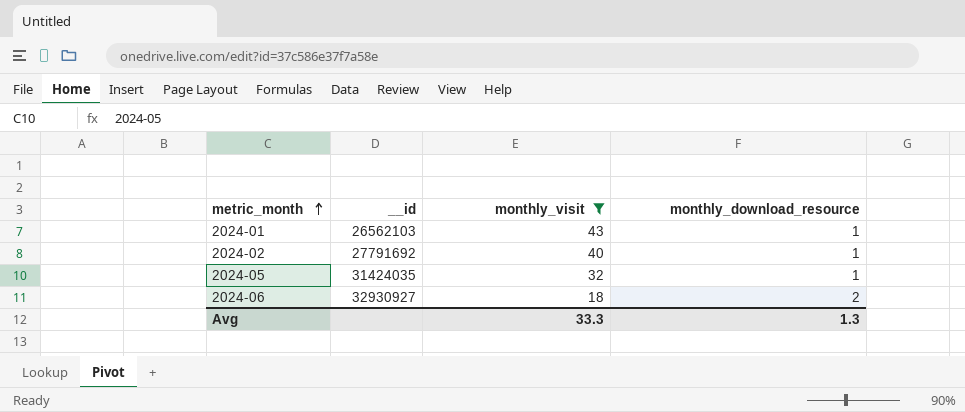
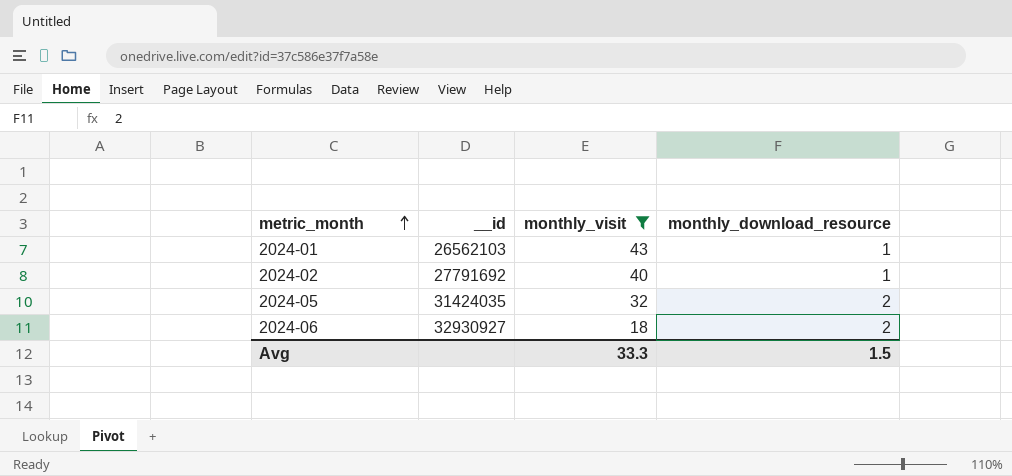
2024-05 | monthly_download_resource: 1 -> 2
Avg | monthly_download_resource: 1.3 -> 1.5

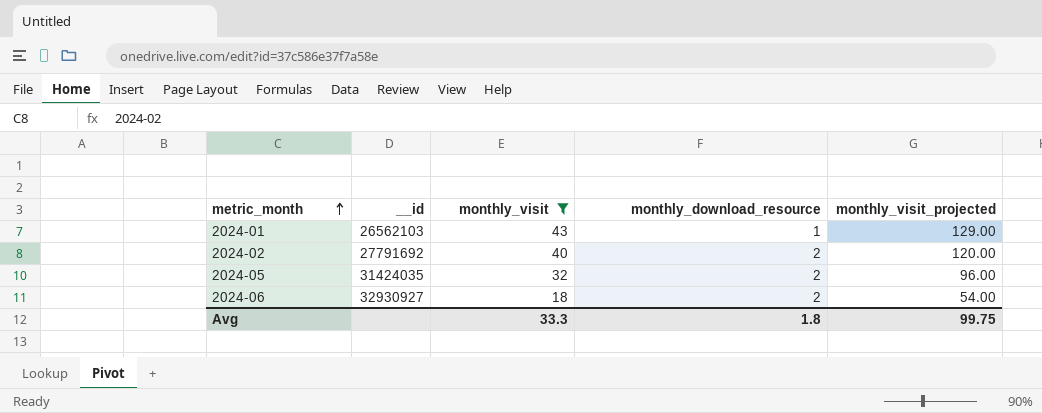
column monthly_visit_projected | formula: none -> [monthly_visit] * 3
2024-02 | monthly_download_resource: 1 -> 2
Avg | monthly_download_resource: 1.5 -> 1.8

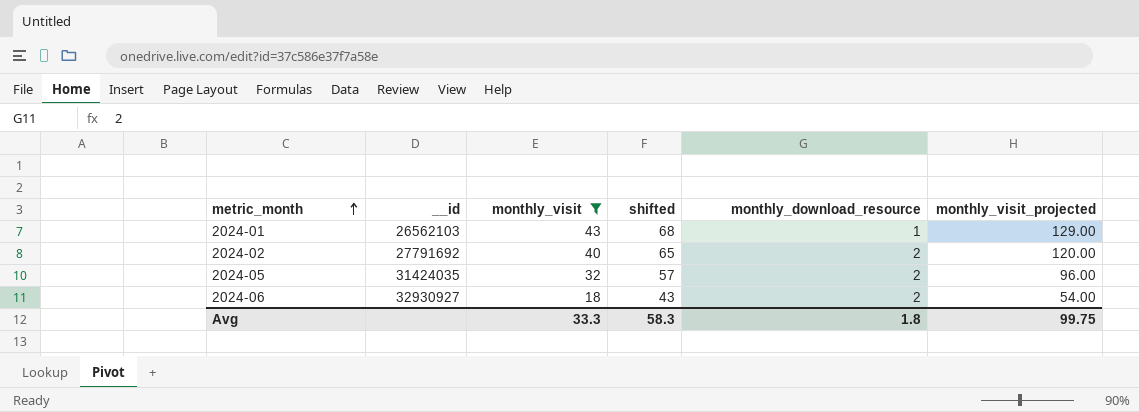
column shifted | formula: none -> [monthly_visit] + 25

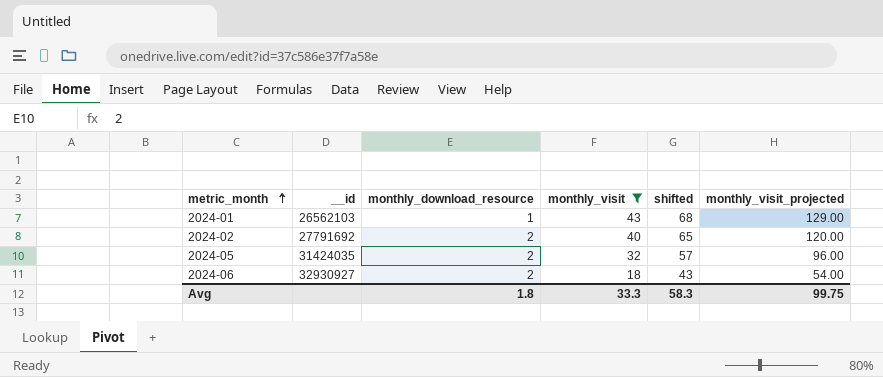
column monthly_download_resource | position: 5 -> 3

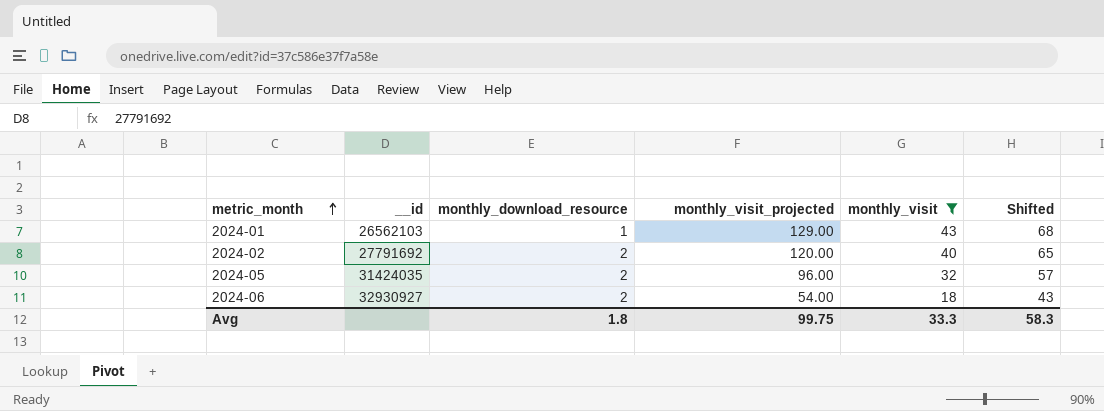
column monthly_visit_projected | position: 6 -> 4
column name: shifted -> Shifted

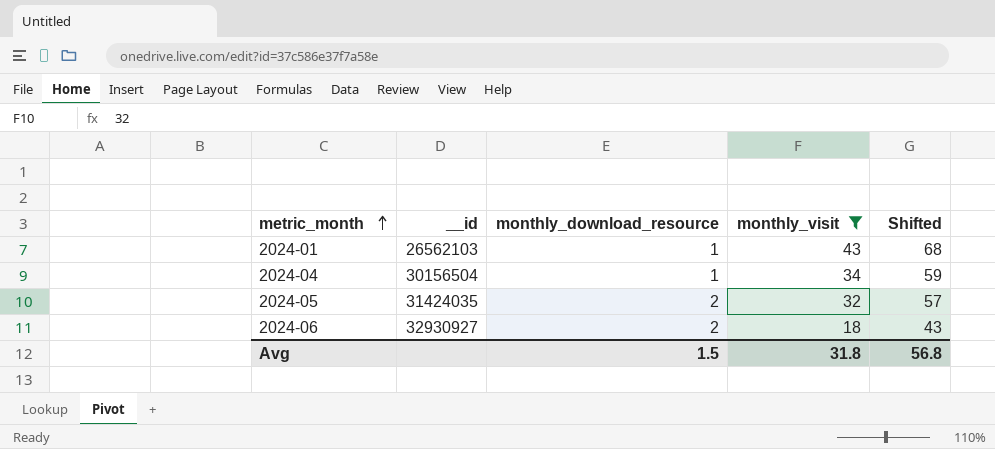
column monthly_visit_projected | formula: [monthly_visit] * 3 -> none
row 2024-02: 27791692 | 2 | 120.00 | 40 | 65 -> none
row 2024-04: none -> 30156504 | 1 | 34 | 59
Avg | monthly_download_resource: 1.8 -> 1.5
Avg | monthly_visit: 33.3 -> 31.8
Avg | Shifted: 58.3 -> 56.8

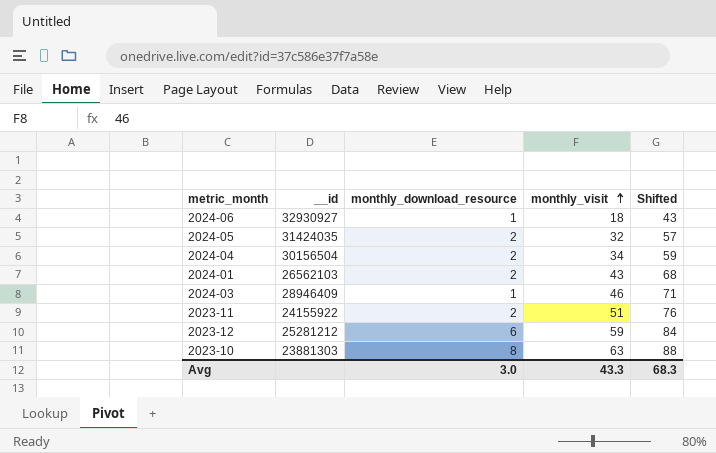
filter: monthly_visit <= 43 -> none
row order: metric_month ascending -> monthly_visit ascending
2024-06 | monthly_download_resource: 2 -> 1
2024-04 | monthly_download_resource: 1 -> 2
2024-01 | monthly_download_resource: 1 -> 2
Avg | monthly_download_resource: 1.5 -> 3.0
Avg | monthly_visit: 31.8 -> 43.3
Avg | Shifted: 56.8 -> 68.3

